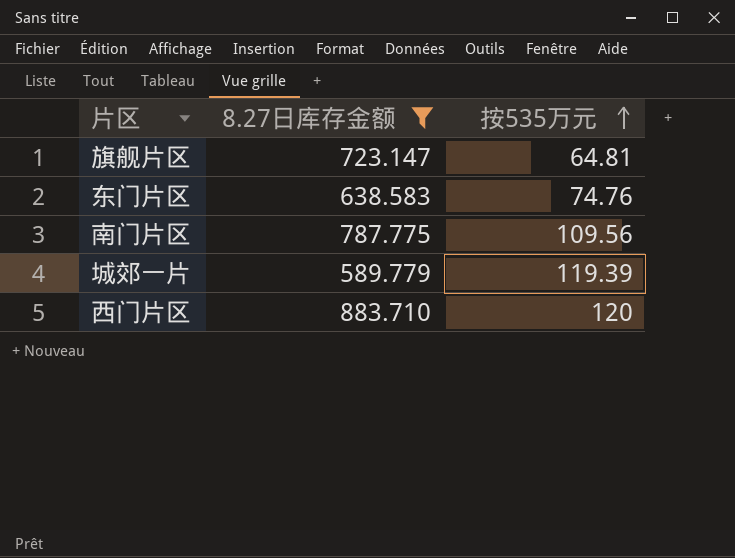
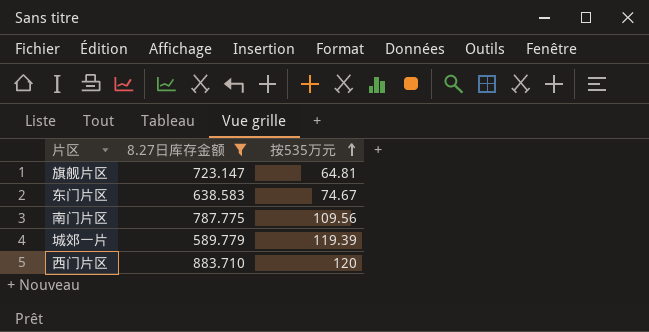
东门片区 | 按535万元: 74.76 -> 74.67

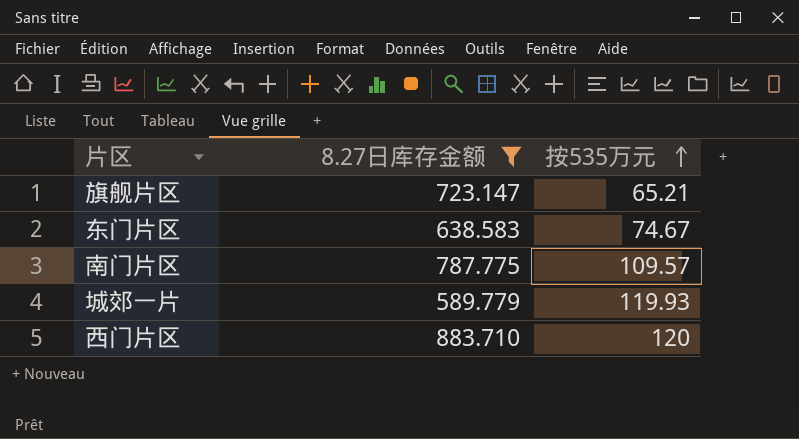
旗舰片区 | 按535万元: 64.81 -> 65.21
南门片区 | 按535万元: 109.56 -> 109.57
城郊一片 | 按535万元: 119.39 -> 119.93

